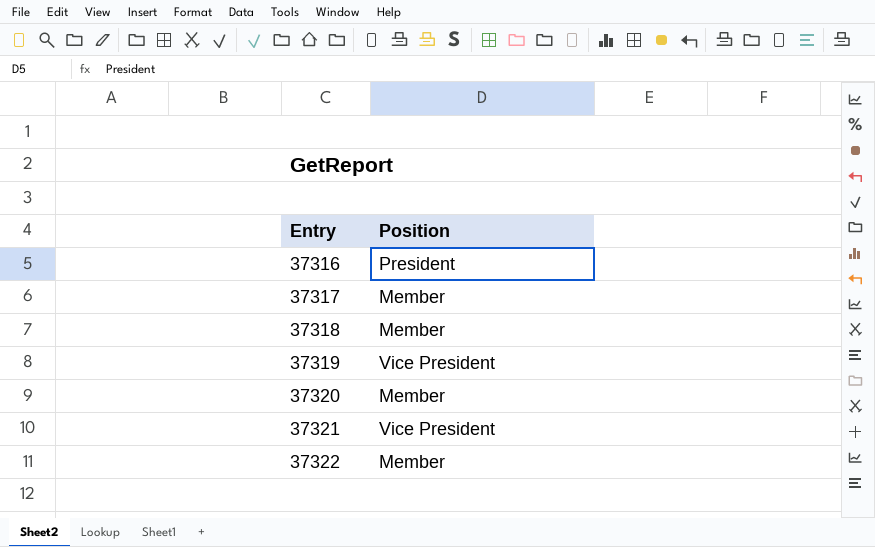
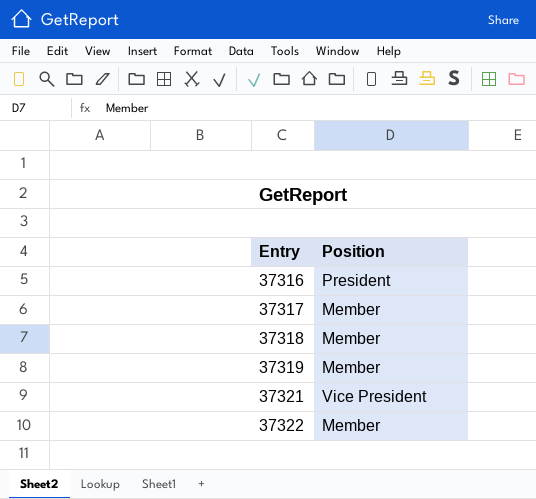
row 37320: Member -> none
37319 | Position: Vice President -> Member

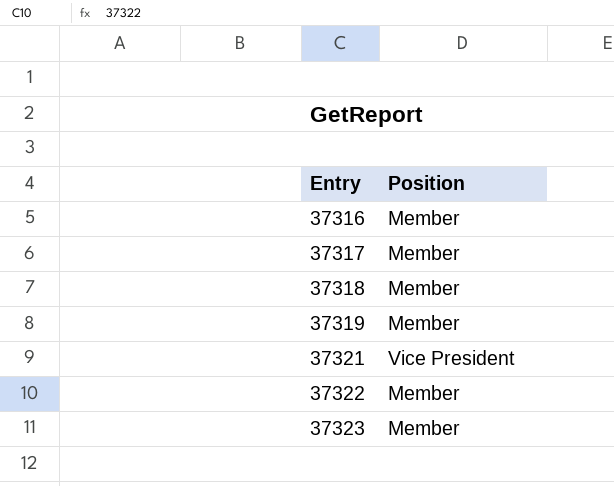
37316 | Position: President -> Member
row 37323: none -> Member

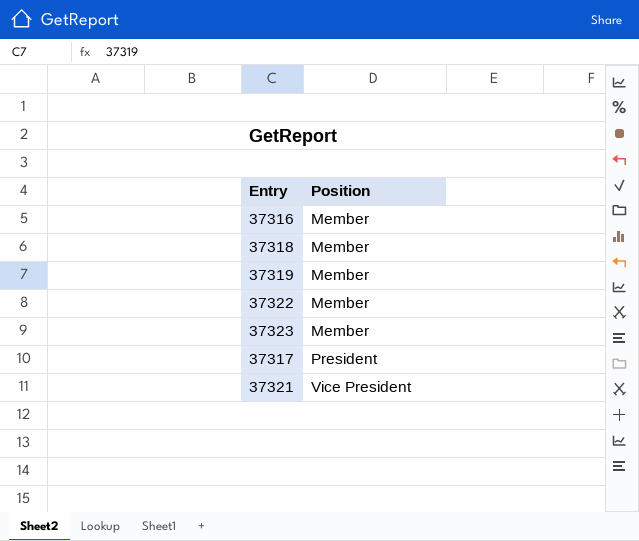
row order: Entry ascending -> Position ascending
37317 | Position: Member -> President

